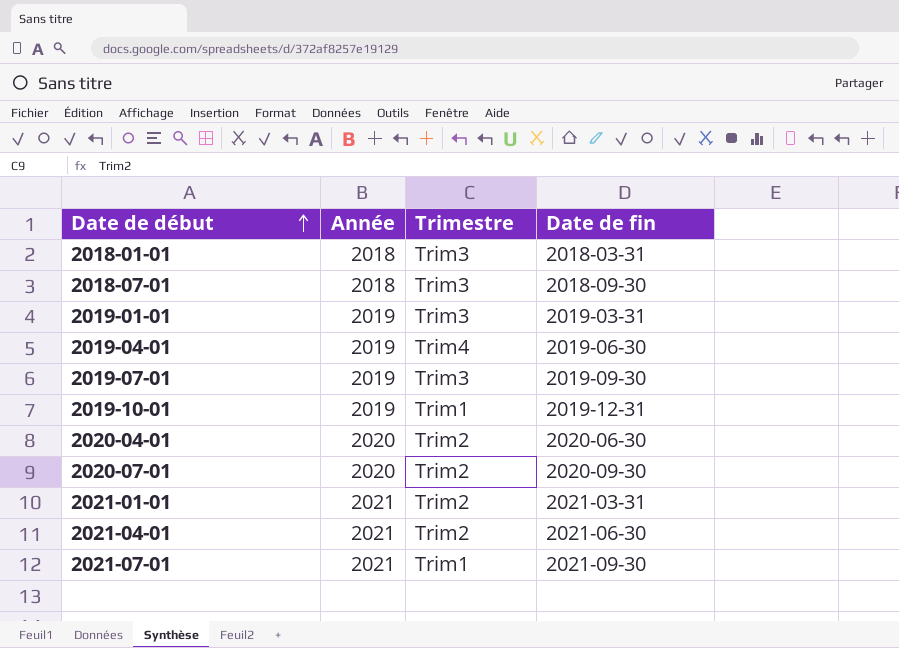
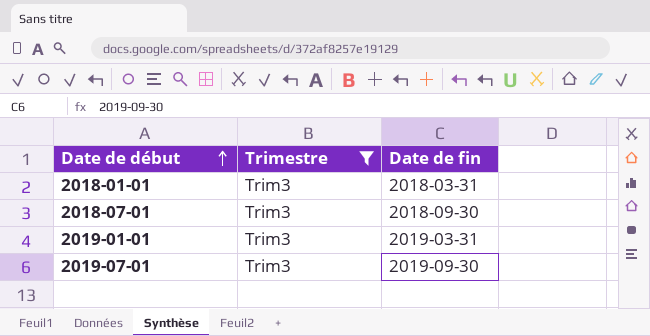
filter: none -> Trimestre = Trim3
column Année | position: 2 -> none

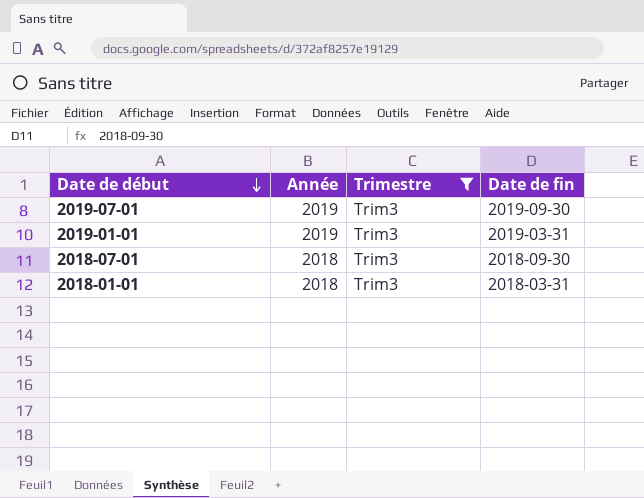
row order: Date de début ascending -> Date de début descending
column Année | position: none -> 2

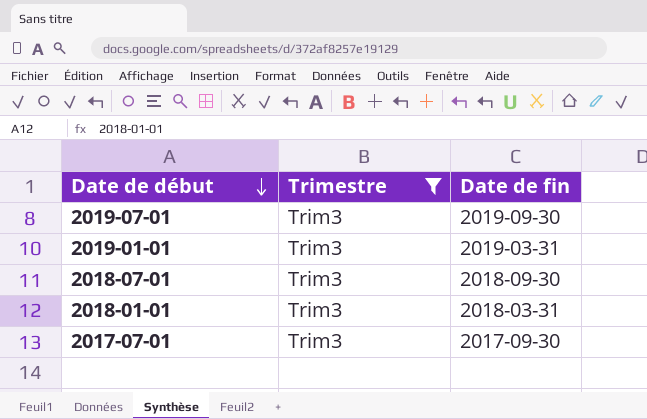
column Année | position: 2 -> none
row 2017-07-01: none -> Trim3 | 2017-09-30

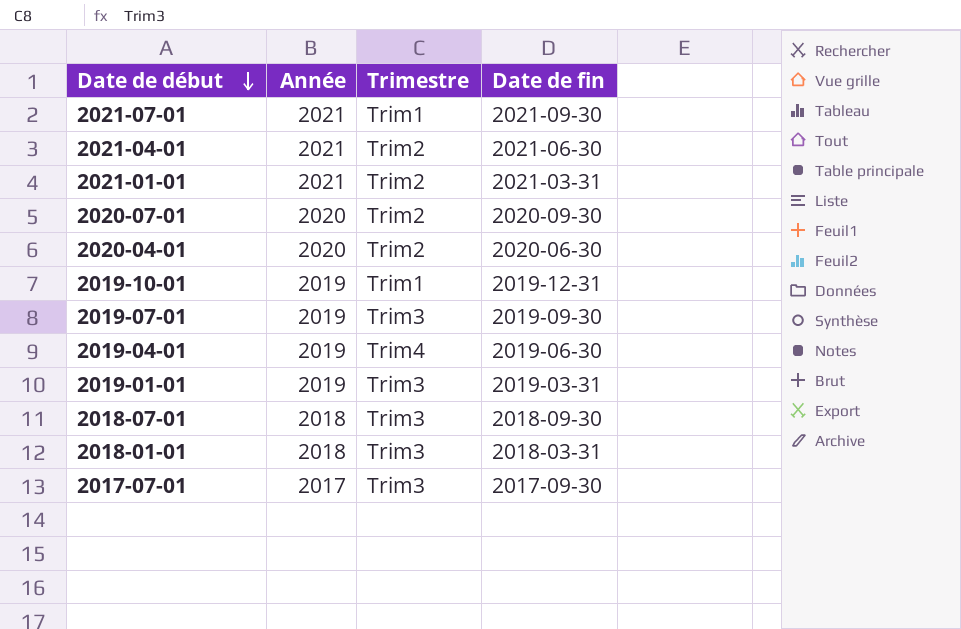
filter: Trimestre = Trim3 -> none
column Année | position: none -> 2

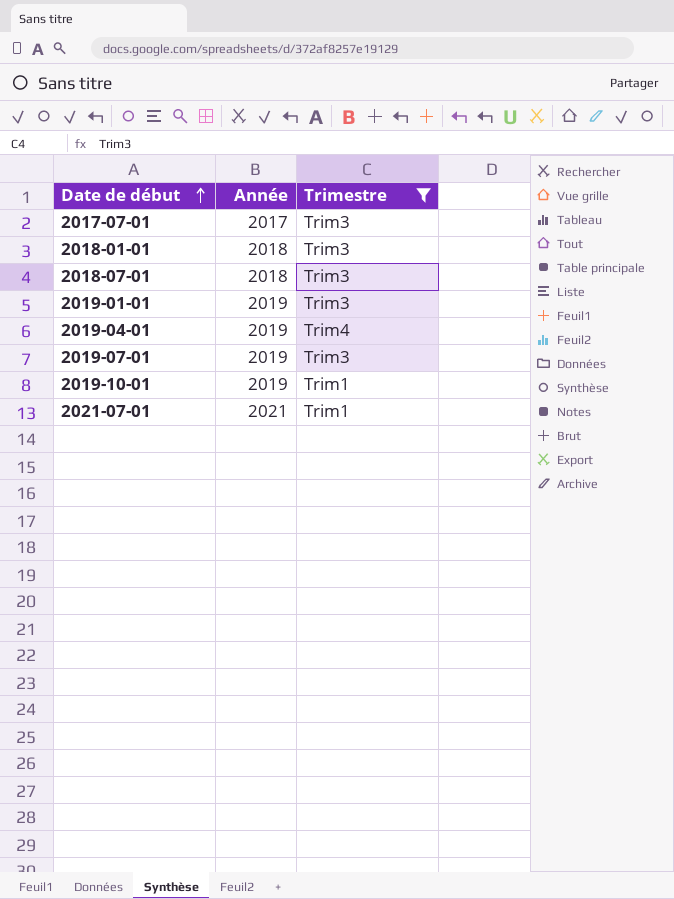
filter: none -> Trimestre != Trim2
row order: Date de début descending -> Date de début ascending
column Date de fin | position: 4 -> none

